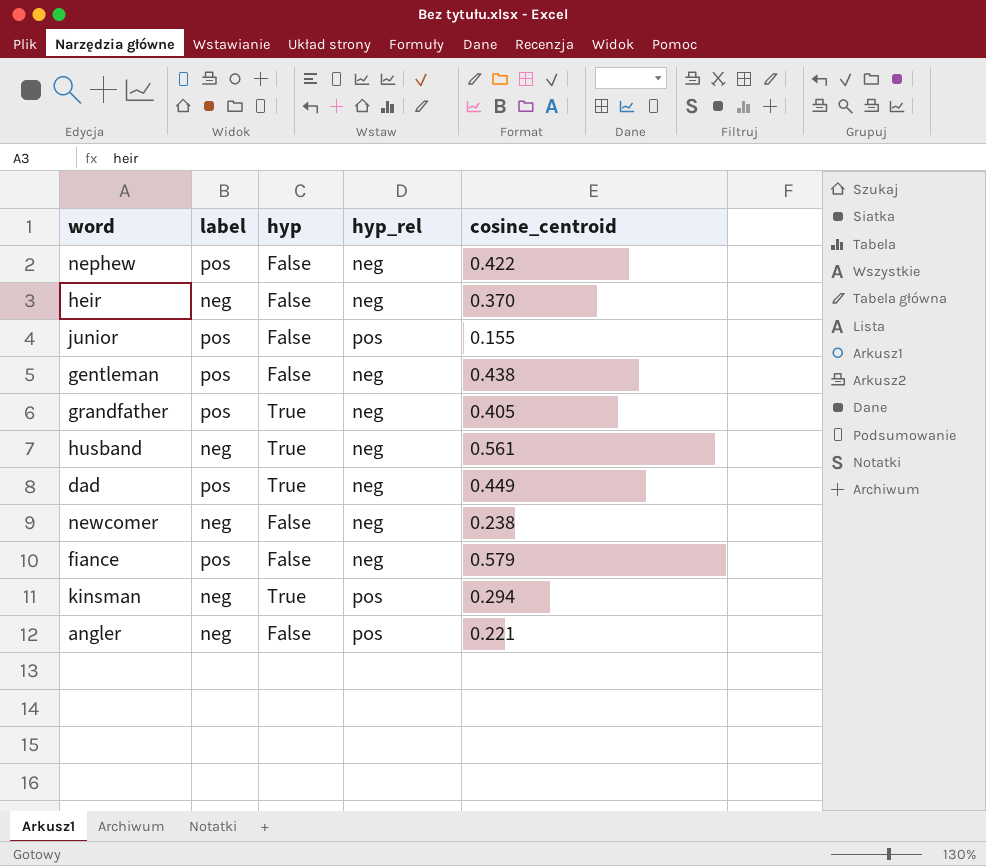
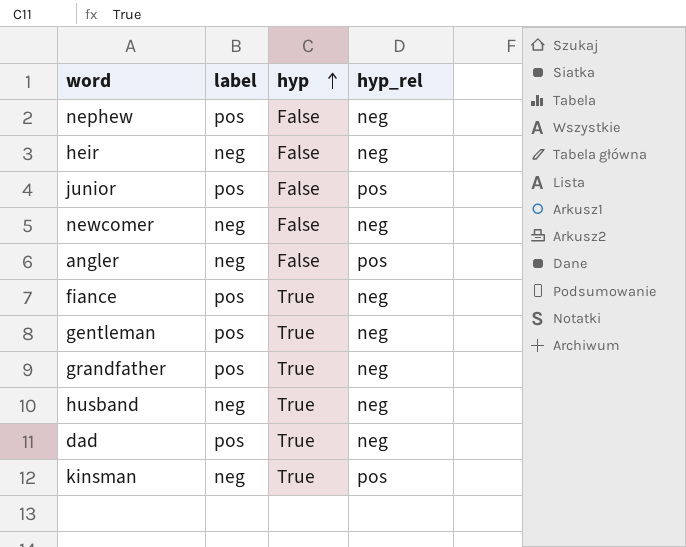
row order: none -> hyp ascending
column cosine_centroid | position: 5 -> none
fiance | hyp: False -> True
gentleman | hyp: False -> True

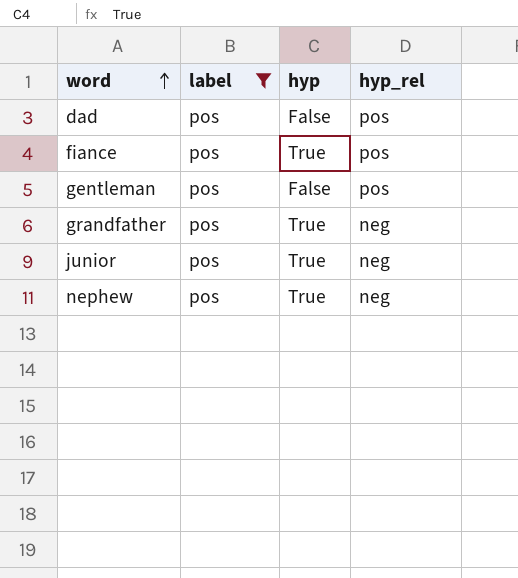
filter: none -> label = pos
row order: hyp ascending -> word ascending
dad | hyp: True -> False
dad | hyp_rel: neg -> pos
fiance | hyp_rel: neg -> pos
gentleman | hyp: True -> False
gentleman | hyp_rel: neg -> pos
junior | hyp: False -> True
junior | hyp_rel: pos -> neg
nephew | hyp: False -> True

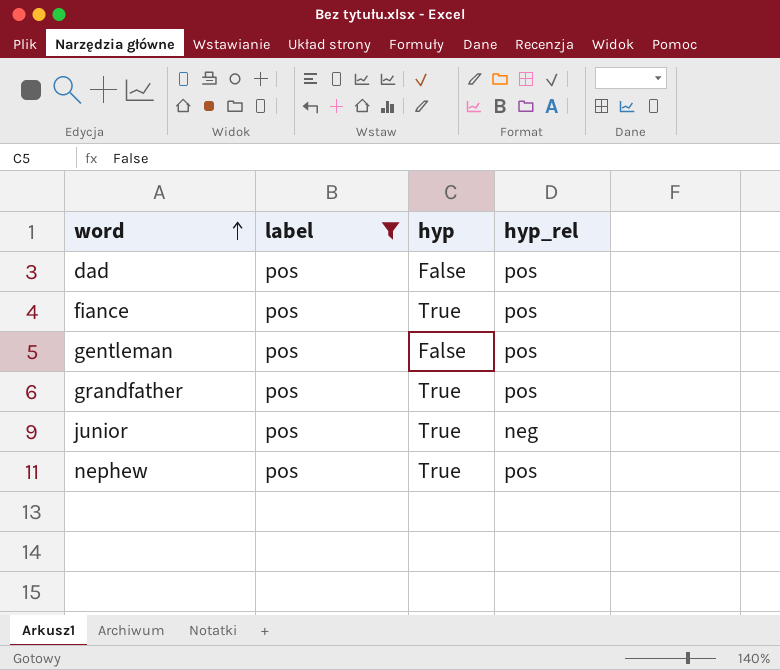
grandfather | hyp_rel: neg -> pos
nephew | hyp_rel: neg -> pos

